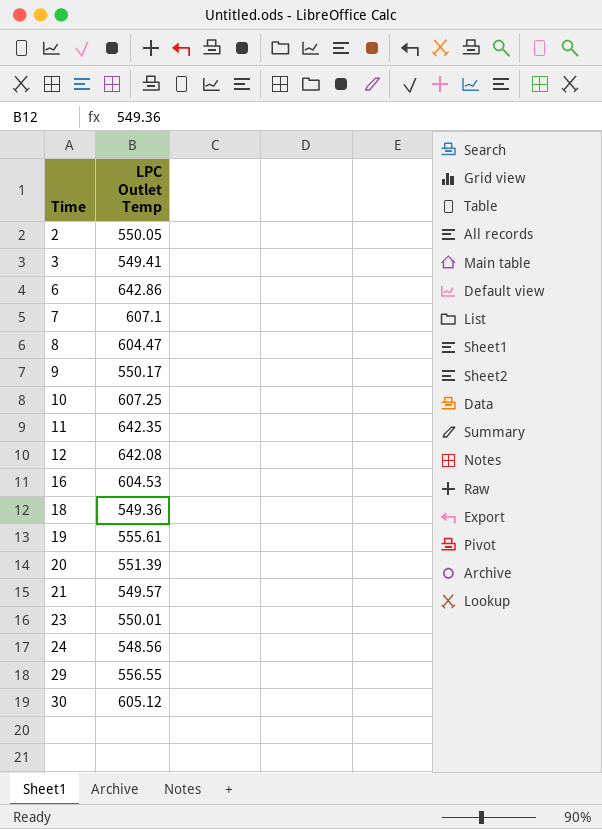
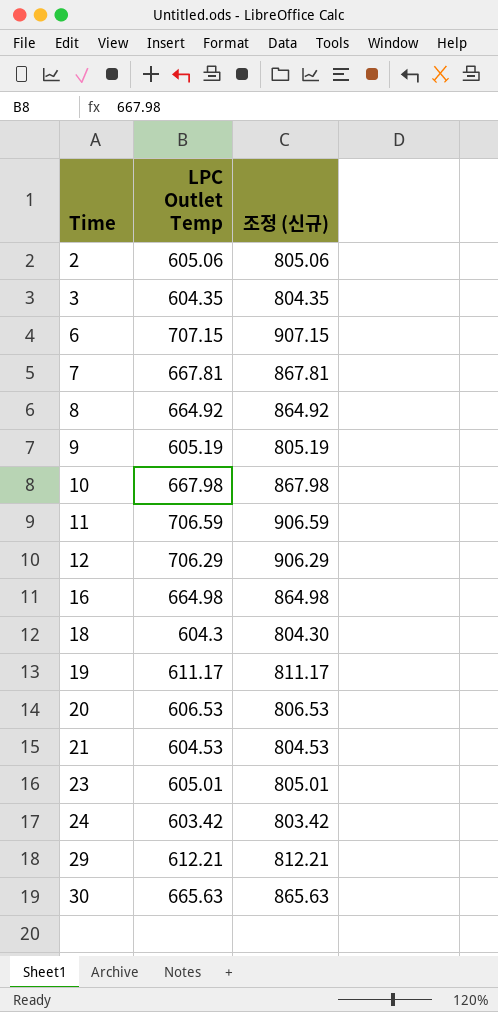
column 조정 (신규) | formula: none -> [LPC Outlet Temp] + 200
2 | LPC Outlet Temp: 550.05 -> 605.06
3 | LPC Outlet Temp: 549.41 -> 604.35
6 | LPC Outlet Temp: 642.86 -> 707.15
7 | LPC Outlet Temp: 607.1 -> 667.81
8 | LPC Outlet Temp: 604.47 -> 664.92
9 | LPC Outlet Temp: 550.17 -> 605.19
10 | LPC Outlet Temp: 607.25 -> 667.98
11 | LPC Outlet Temp: 642.35 -> 706.59
12 | LPC Outlet Temp: 642.08 -> 706.29
16 | LPC Outlet Temp: 604.53 -> 664.98
18 | LPC Outlet Temp: 549.36 -> 604.3
19 | LPC Outlet Temp: 555.61 -> 611.17
20 | LPC Outlet Temp: 551.39 -> 606.53
21 | LPC Outlet Temp: 549.57 -> 604.53
23 | LPC Outlet Temp: 550.01 -> 605.01
24 | LPC Outlet Temp: 548.56 -> 603.42
29 | LPC Outlet Temp: 556.55 -> 612.21
30 | LPC Outlet Temp: 605.12 -> 665.63

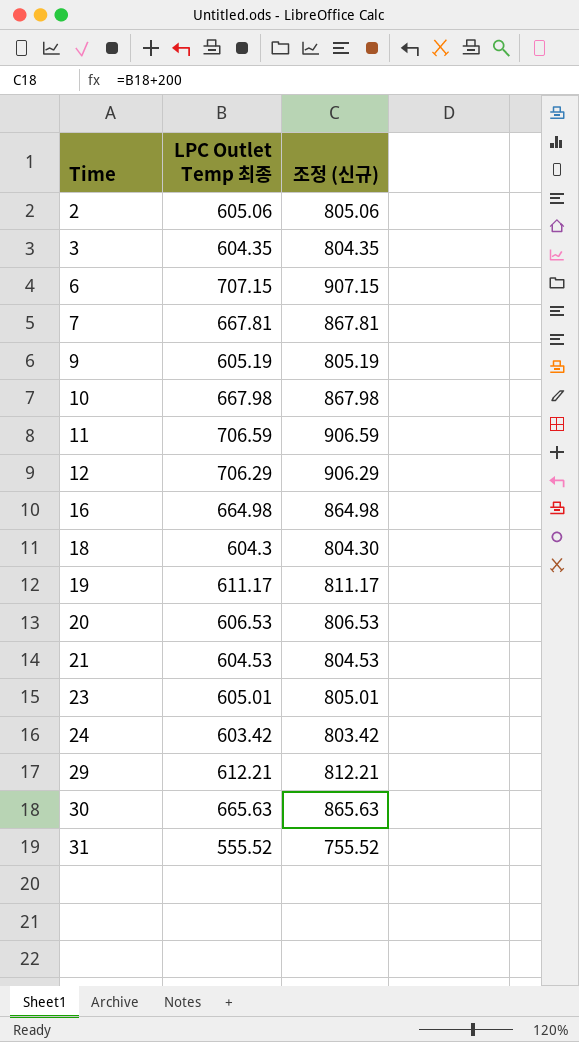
column name: LPC Outlet Temp -> LPC Outlet Temp 최종
row 8: 664.92 | 864.92 -> none
row 31: none -> 555.52 | 755.52

